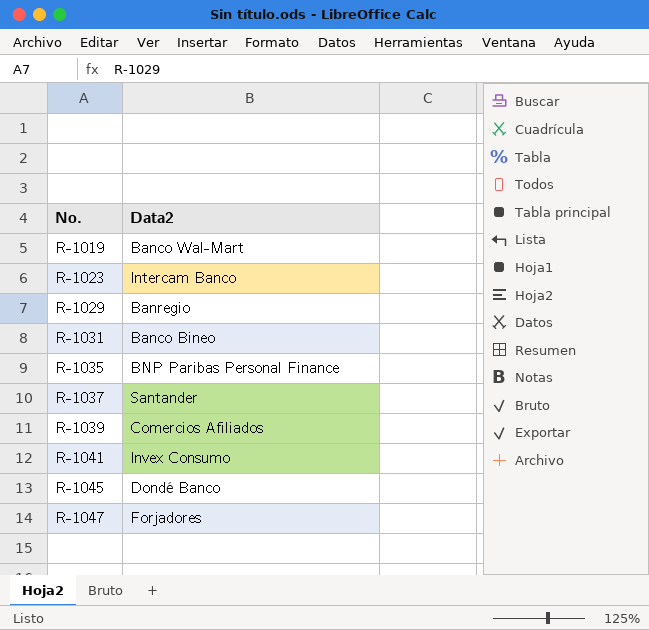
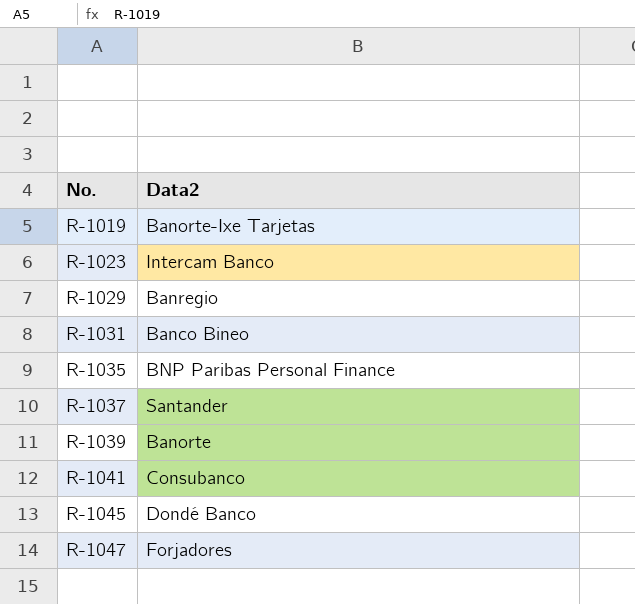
R-1019 | Data2: Banco Wal-Mart -> Banorte-Ixe Tarjetas
R-1039 | Data2: Comercios Afiliados -> Banorte
R-1041 | Data2: Invex Consumo -> Consubanco

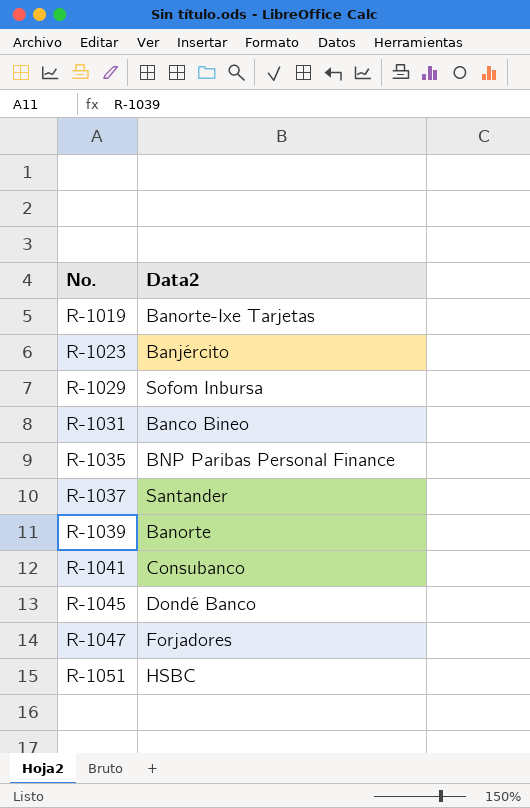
R-1023 | Data2: Intercam Banco -> Banjército
R-1029 | Data2: Banregio -> Sofom Inbursa
row R-1051: none -> HSBC

